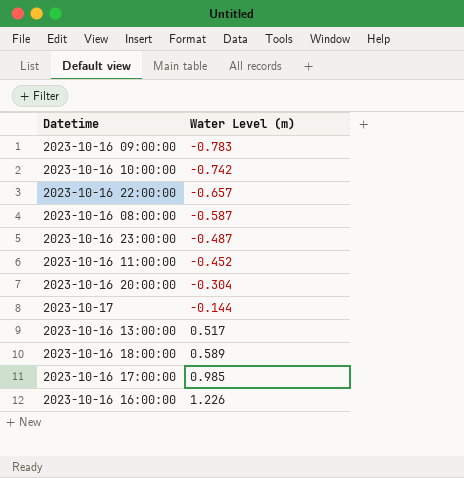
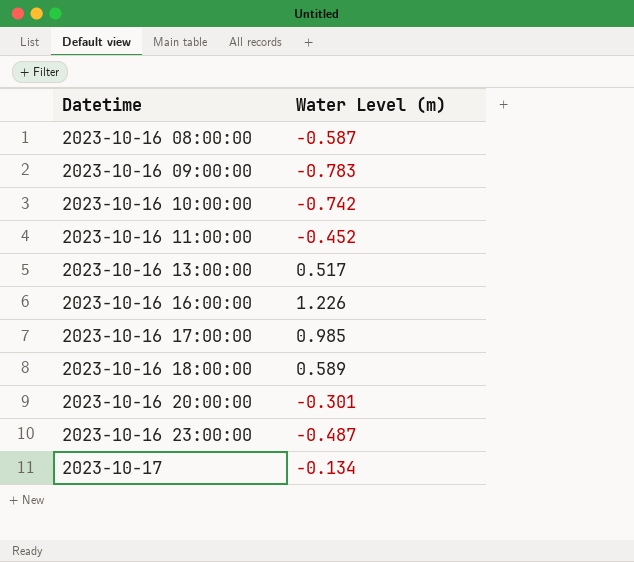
row order: Water Level (m) ascending -> Datetime ascending
row 2023-10-16 22:00:00: -0.657 -> none
2023-10-16 20:00:00 | Water Level (m): -0.304 -> -0.301
2023-10-17 | Water Level (m): -0.144 -> -0.134

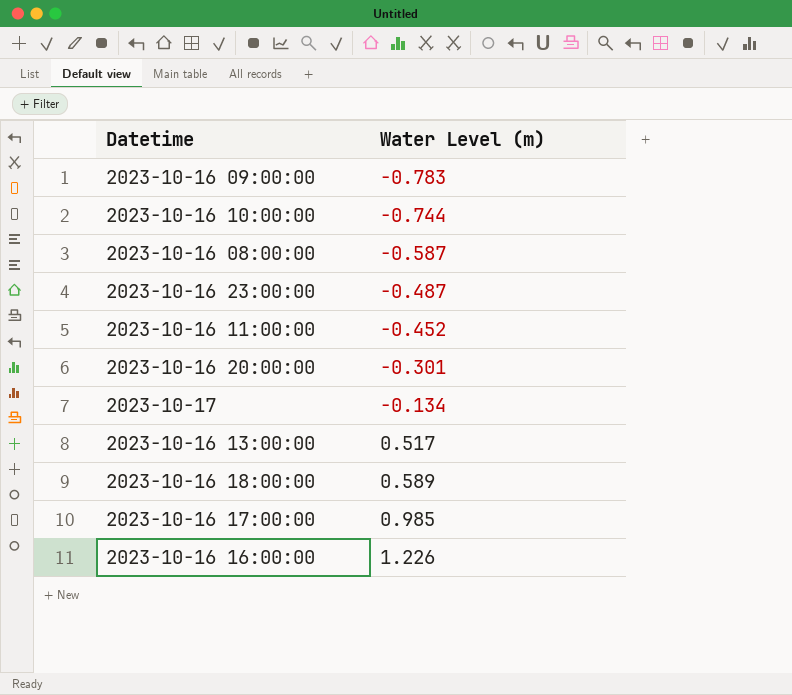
row order: Datetime ascending -> Water Level (m) ascending
2023-10-16 10:00:00 | Water Level (m): -0.742 -> -0.744

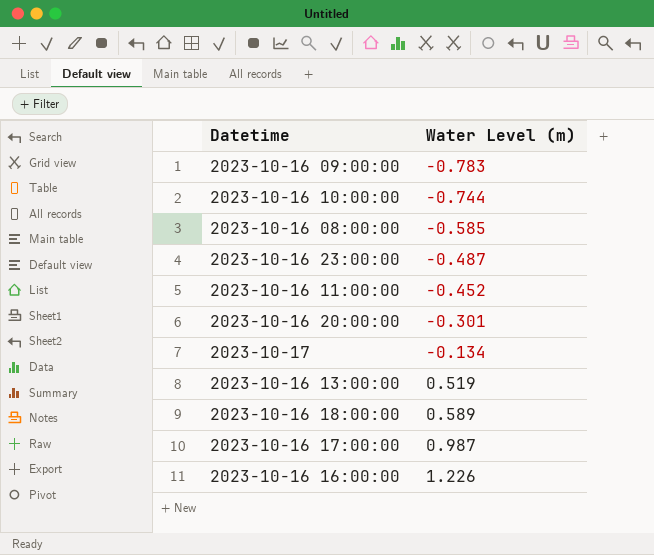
2023-10-16 08:00:00 | Water Level (m): -0.587 -> -0.585
2023-10-16 13:00:00 | Water Level (m): 0.517 -> 0.519
2023-10-16 17:00:00 | Water Level (m): 0.985 -> 0.987

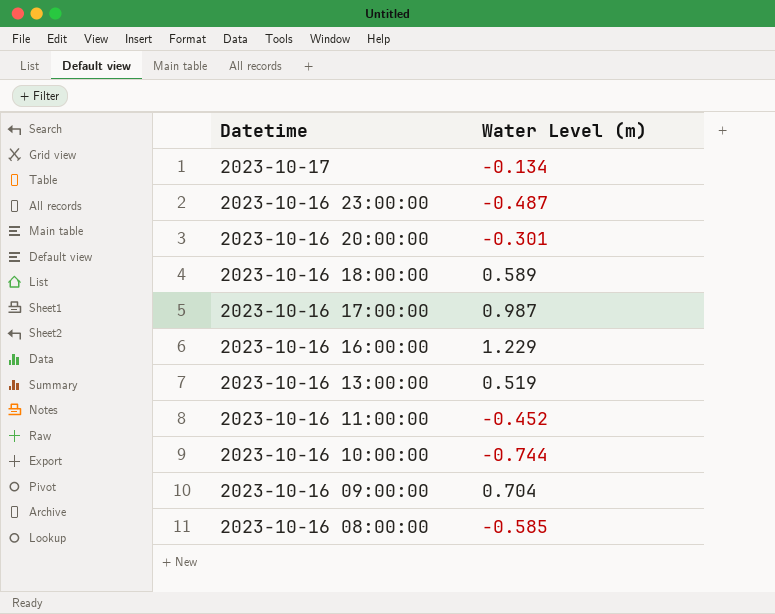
row order: Water Level (m) ascending -> Datetime descending
2023-10-16 16:00:00 | Water Level (m): 1.226 -> 1.229
2023-10-16 09:00:00 | Water Level (m): -0.783 -> 0.704

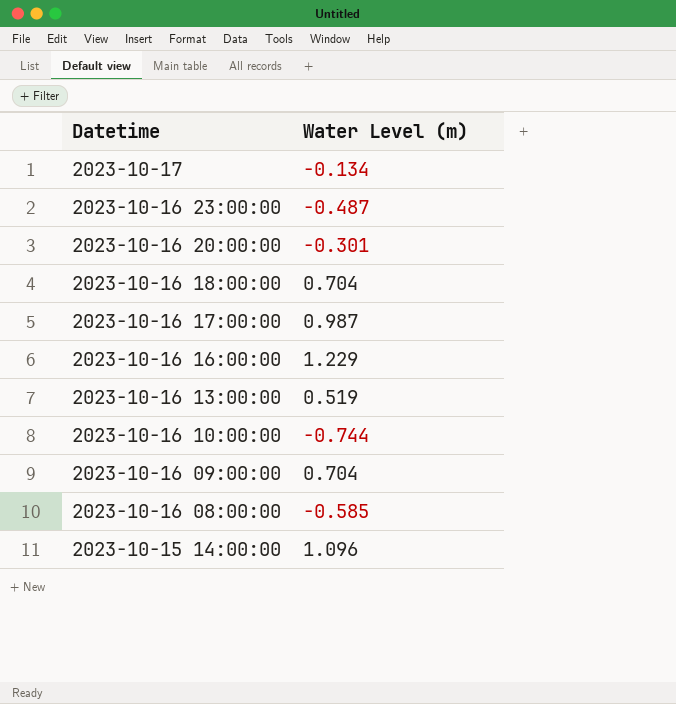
row 2023-10-16 11:00:00: -0.452 -> none
2023-10-16 18:00:00 | Water Level (m): 0.589 -> 0.704
row 2023-10-15 14:00:00: none -> 1.096

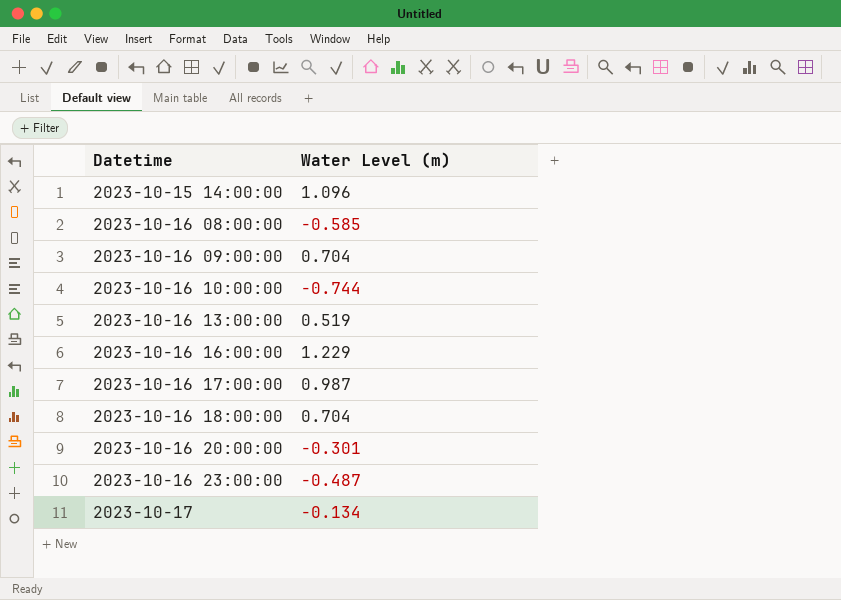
row order: Datetime descending -> Datetime ascending

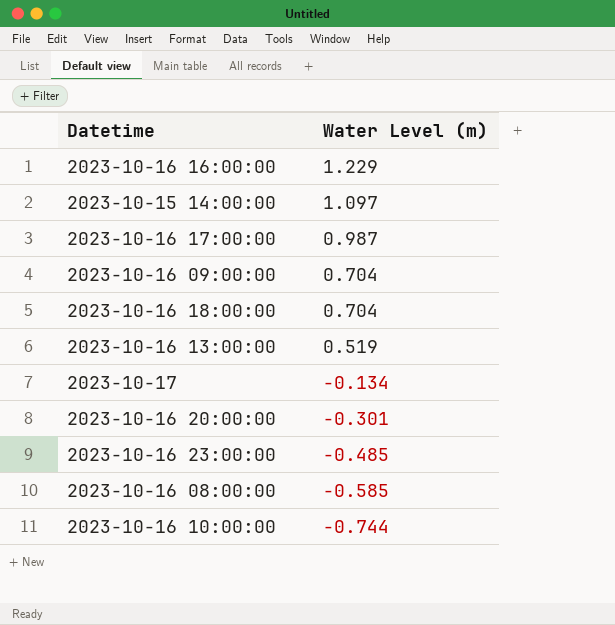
row order: Datetime ascending -> Water Level (m) descending
2023-10-15 14:00:00 | Water Level (m): 1.096 -> 1.097
2023-10-16 23:00:00 | Water Level (m): -0.487 -> -0.485

